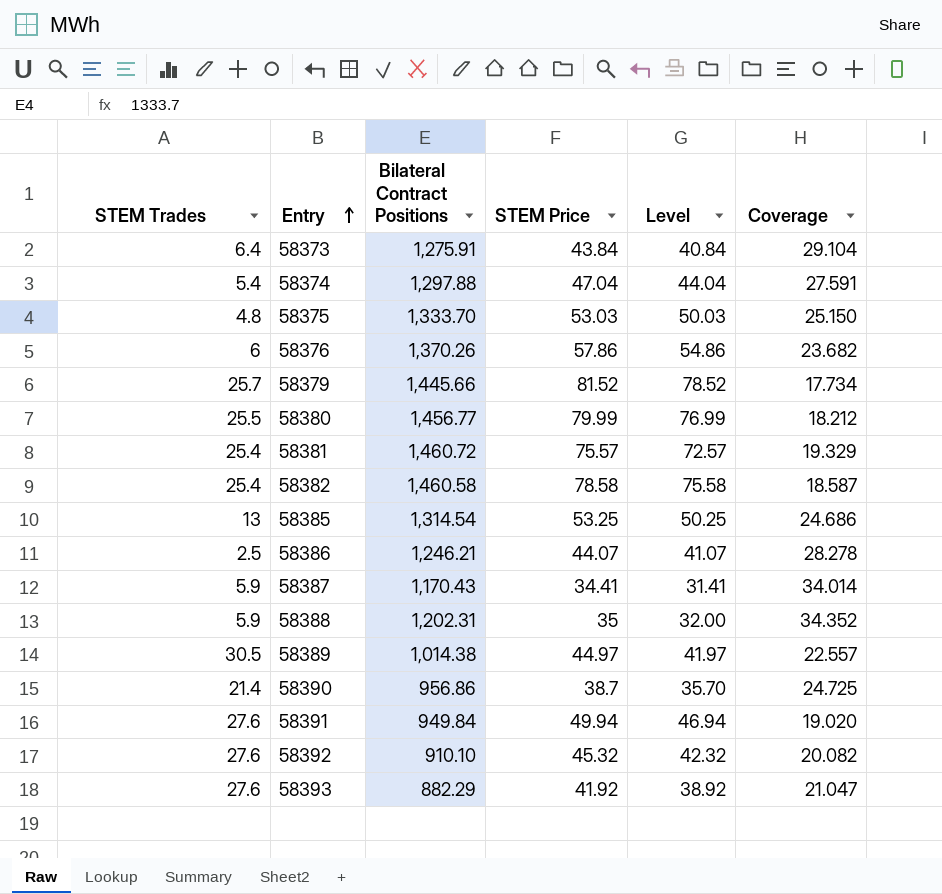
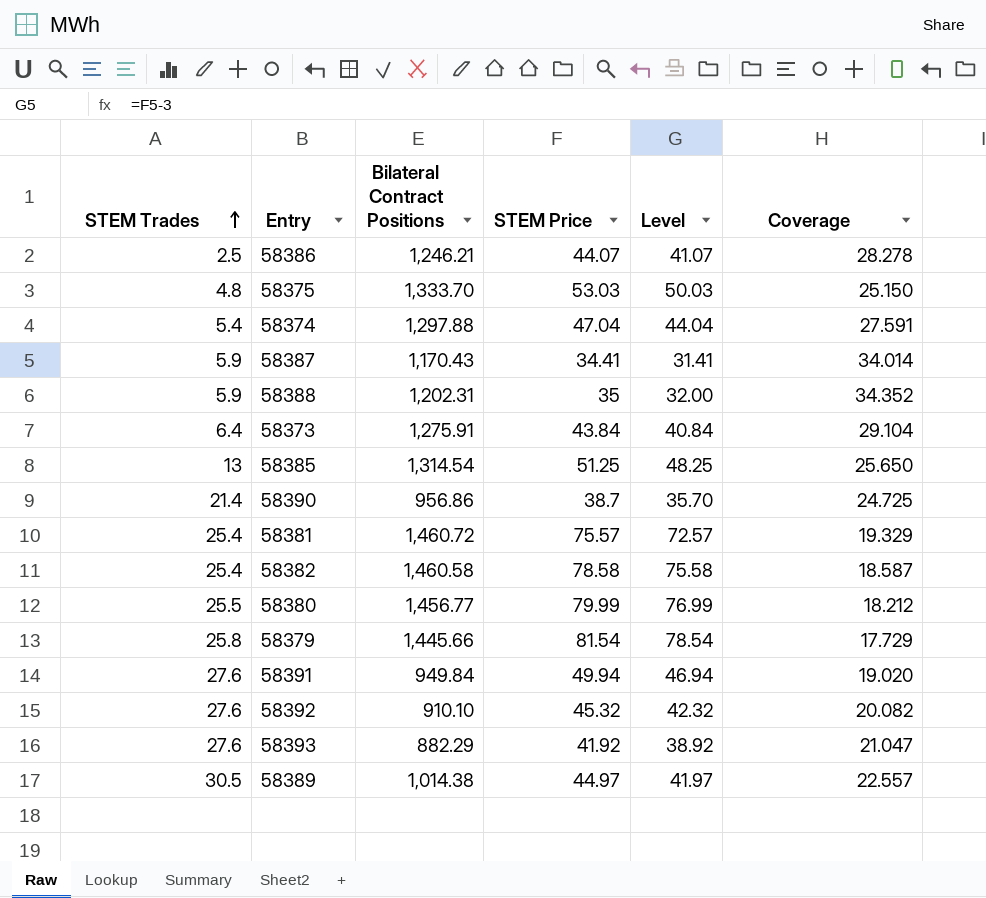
row order: Entry ascending -> STEM Trades ascending
row 58376: 6 | 1,370.26 | 57.86 | 54.86 | 23.682 -> none
58385 | STEM Price: 53.25 -> 51.25
58385 | Level: 50.25 -> 48.25
58385 | Coverage: 24.686 -> 25.650
58379 | STEM Trades: 25.7 -> 25.8
58379 | STEM Price: 81.52 -> 81.54
58379 | Level: 78.52 -> 78.54
58379 | Coverage: 17.734 -> 17.729

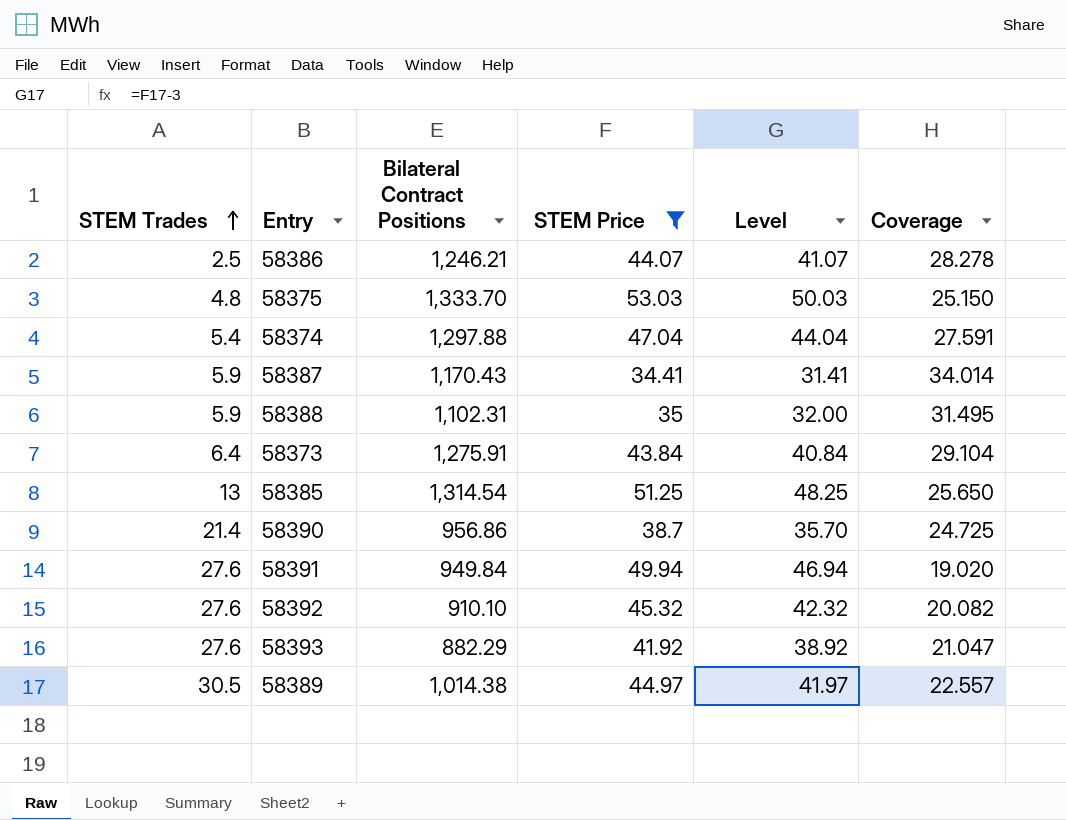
filter: none -> STEM Price <= 53.03
58388 | Bilateral Contract Positions: 1,202.31 -> 1,102.31
58388 | Coverage: 34.352 -> 31.495

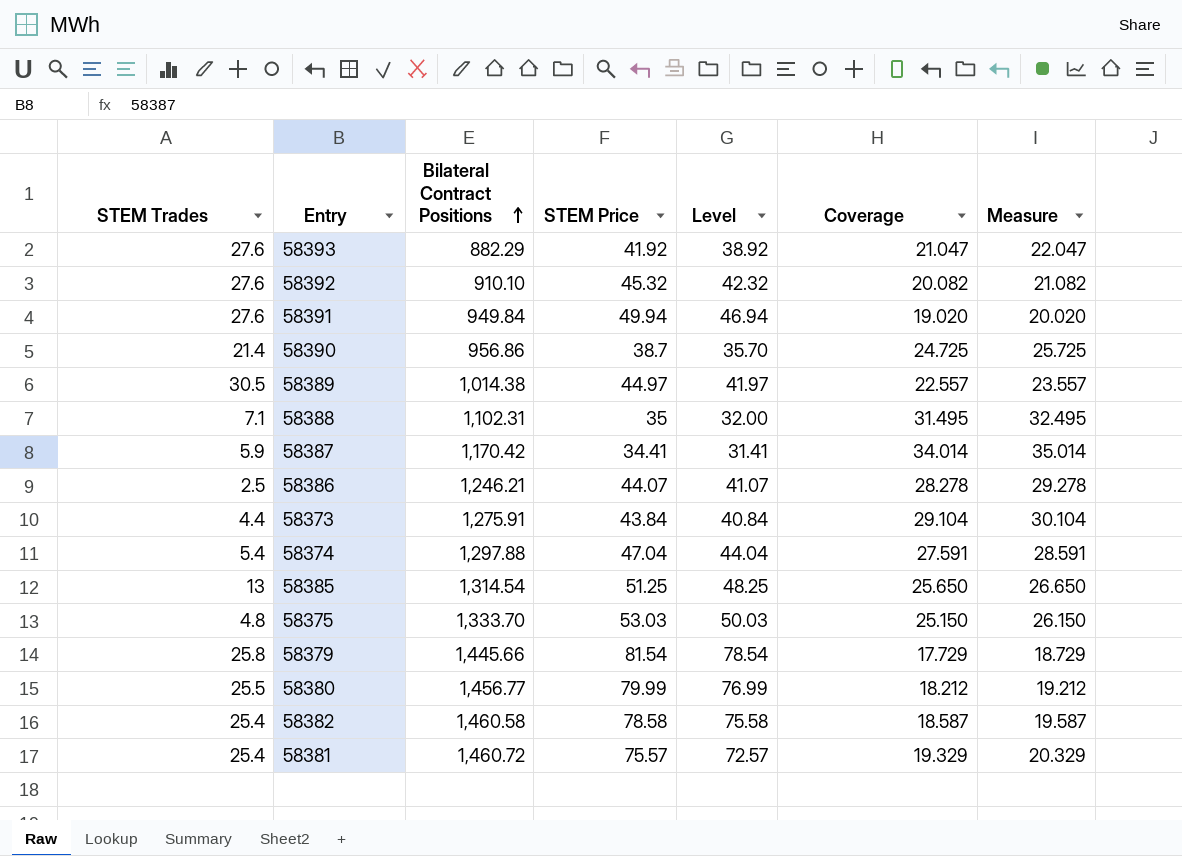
filter: STEM Price <= 53.03 -> none
row order: STEM Trades ascending -> Bilateral Contract Positions ascending
column Measure | formula: none -> [Coverage] + 1
58388 | STEM Trades: 5.9 -> 7.1
58387 | Bilateral Contract Positions: 1,170.43 -> 1,170.42
58373 | STEM Trades: 6.4 -> 4.4

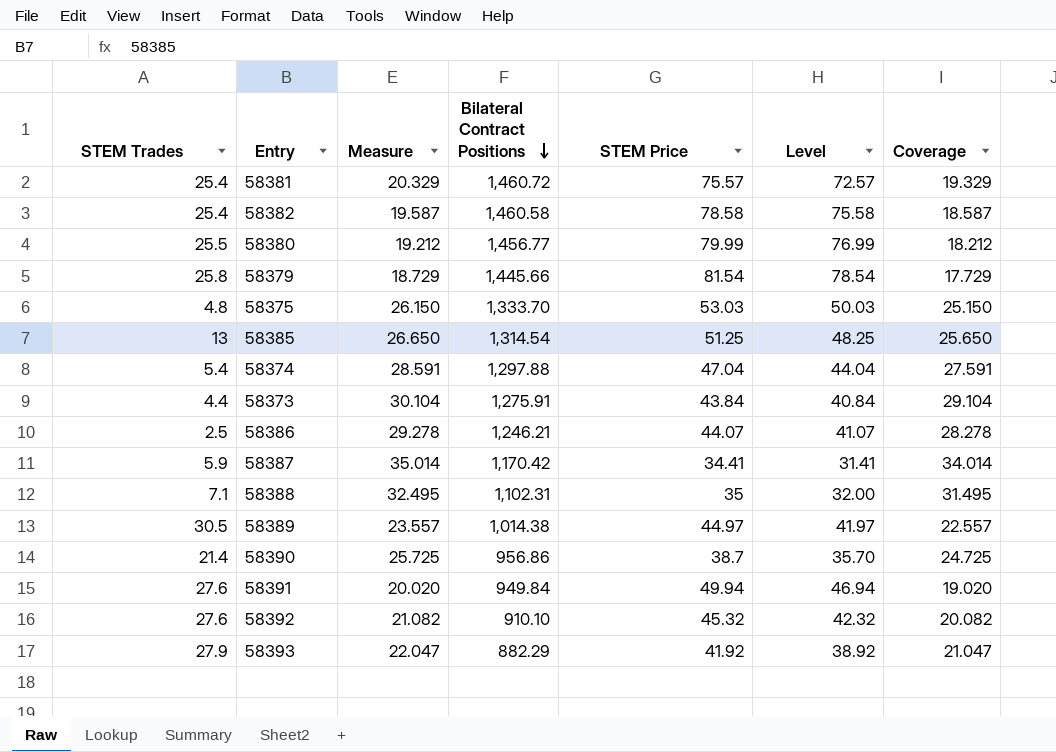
row order: Bilateral Contract Positions ascending -> Bilateral Contract Positions descending
column Measure | position: 7 -> 3
58393 | STEM Trades: 27.6 -> 27.9

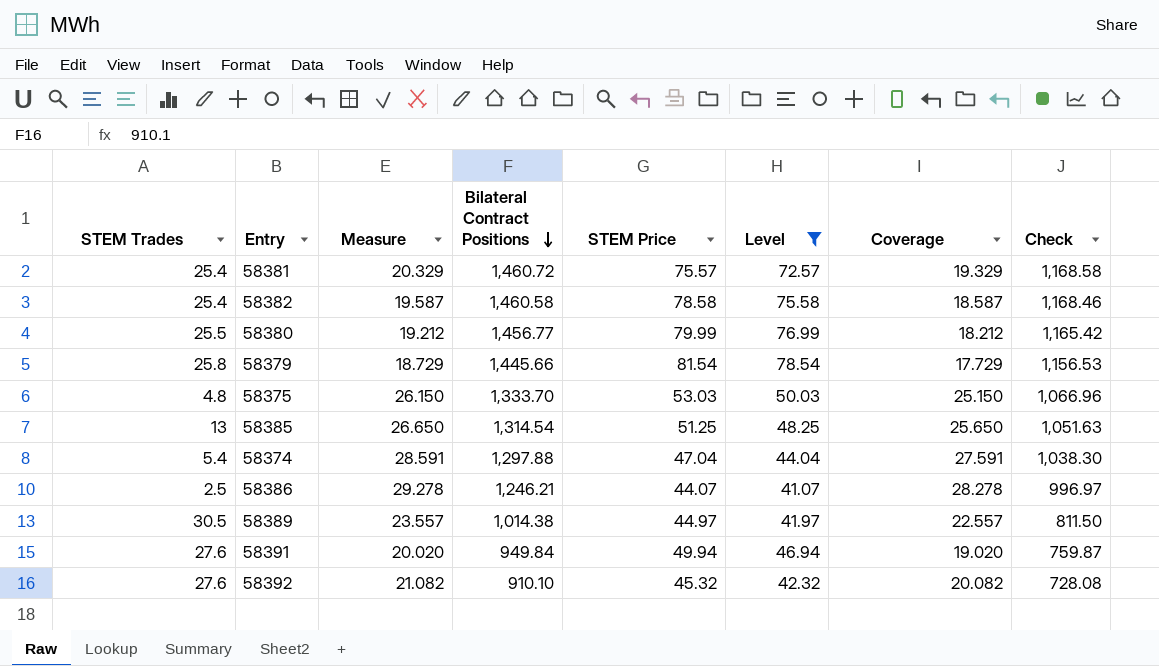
filter: none -> Level >= 41.07
column Check | formula: none -> [Bilateral Contract Positions] * 0.8

